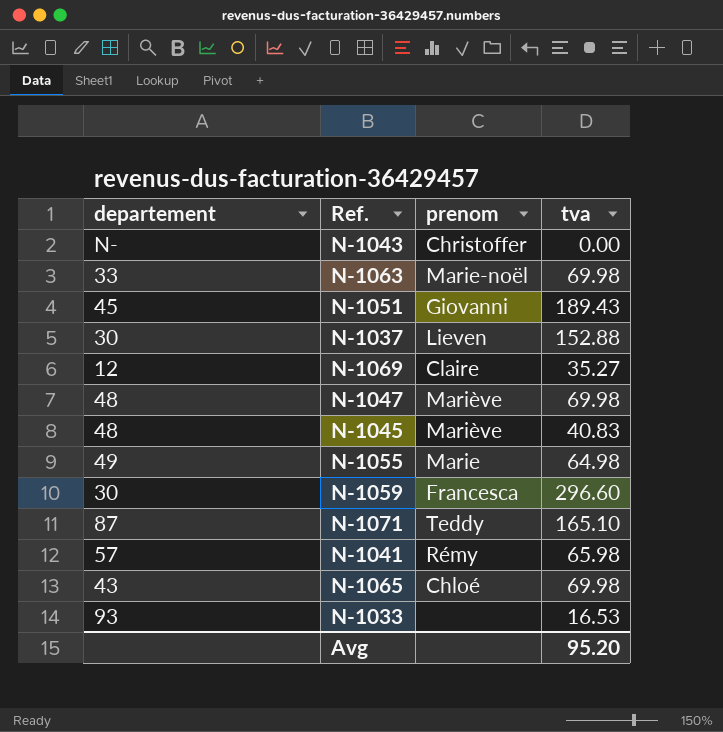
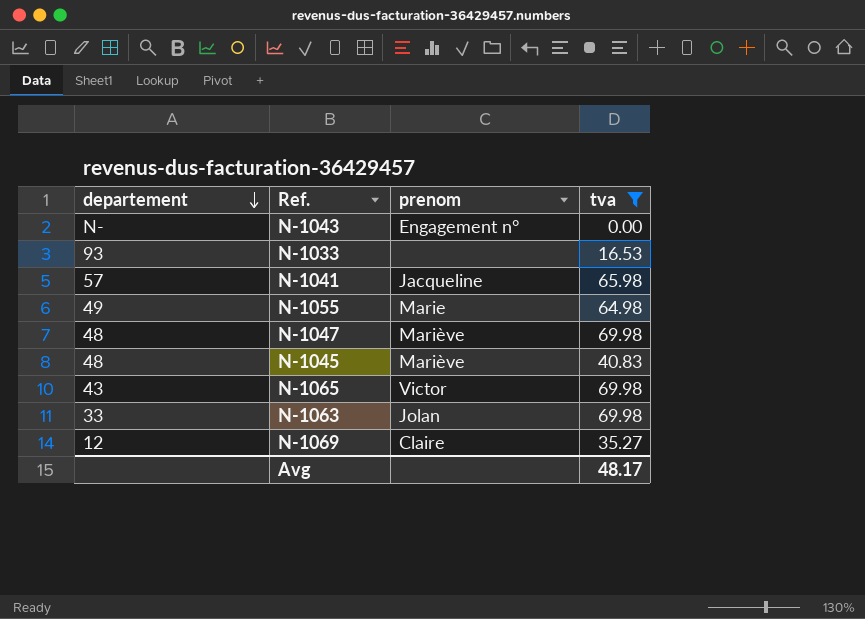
filter: none -> tva <= 69.98
row order: none -> departement descending
N-1043 | prenom: Christoffer -> Engagement n°
N-1041 | prenom: Rémy -> Jacqueline
N-1065 | prenom: Chloé -> Victor
N-1063 | prenom: Marie-noël -> Jolan
Avg | tva: 95.20 -> 48.17

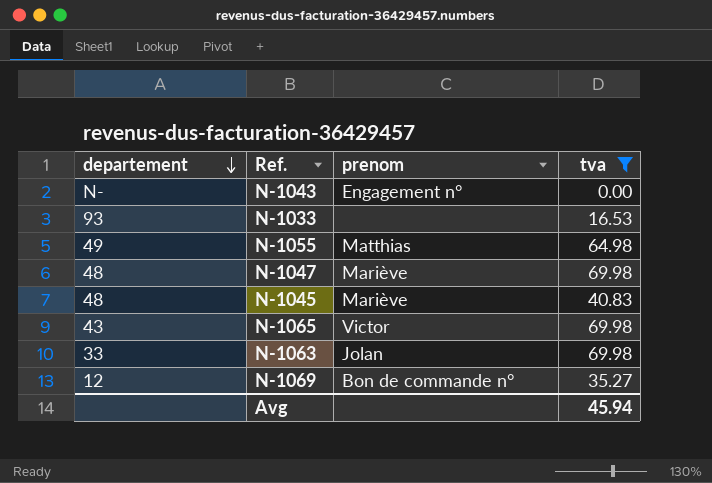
row N-1041: 57 | Jacqueline | 65.98 -> none
N-1055 | prenom: Marie -> Matthias
N-1069 | prenom: Claire -> Bon de commande n°
Avg | tva: 48.17 -> 45.94

